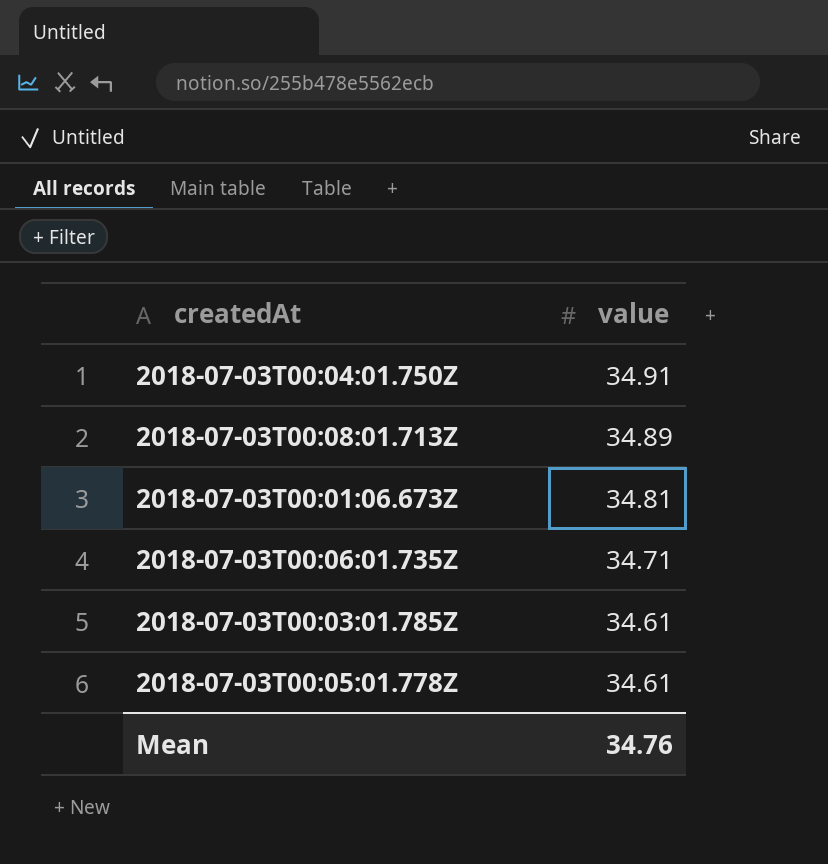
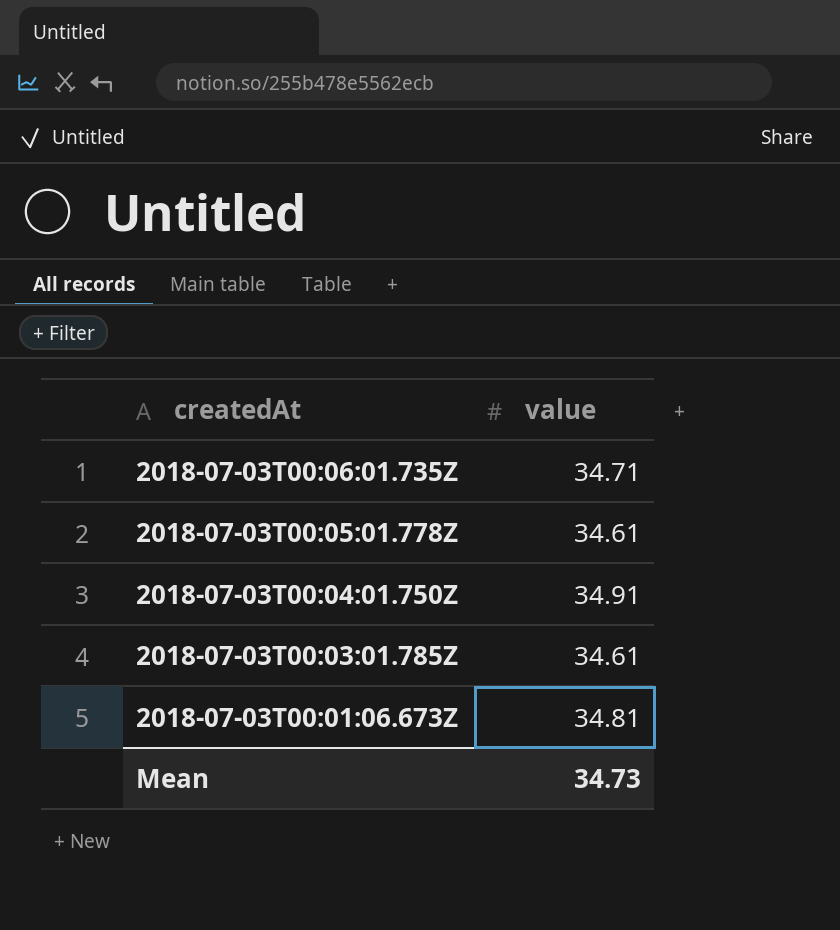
row order: value descending -> createdAt descending
row 2018-07-03T00:08:01.713Z: 34.89 -> none
Mean | value: 34.76 -> 34.73

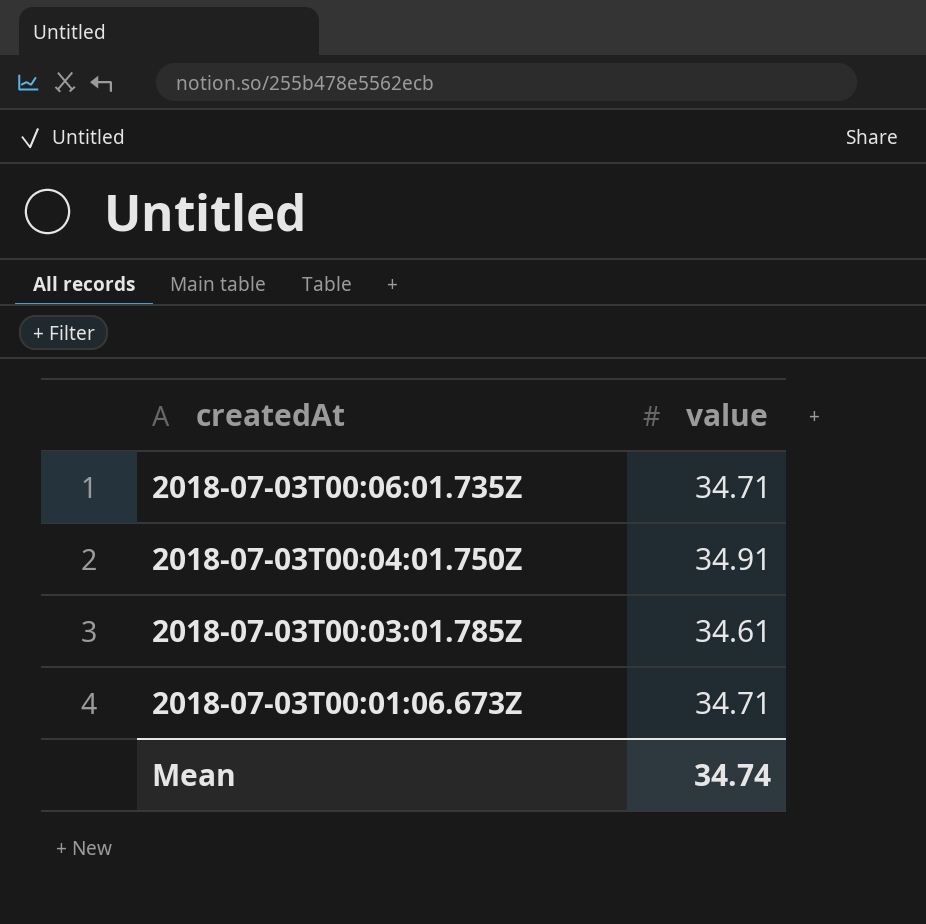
row 2018-07-03T00:05:01.778Z: 34.61 -> none
2018-07-03T00:01:06.673Z | value: 34.81 -> 34.71
Mean | value: 34.73 -> 34.74

